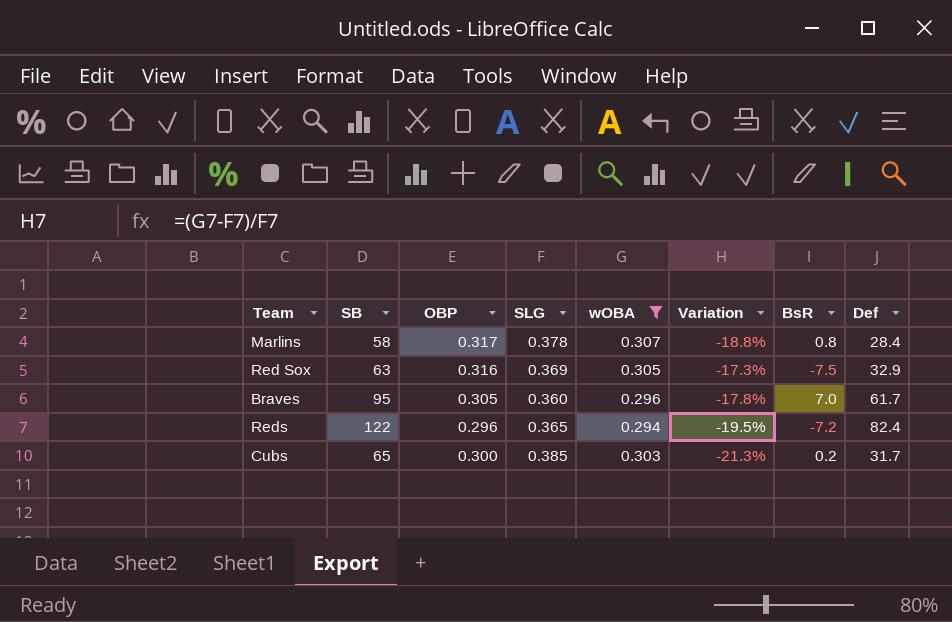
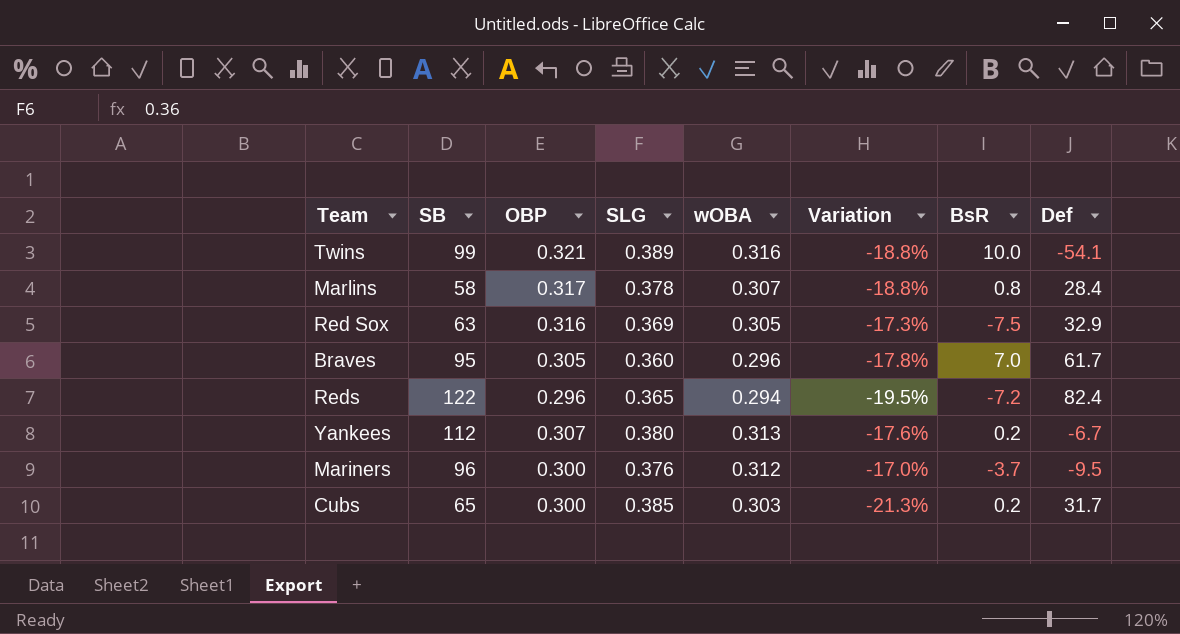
filter: wOBA <= 0.307 -> none

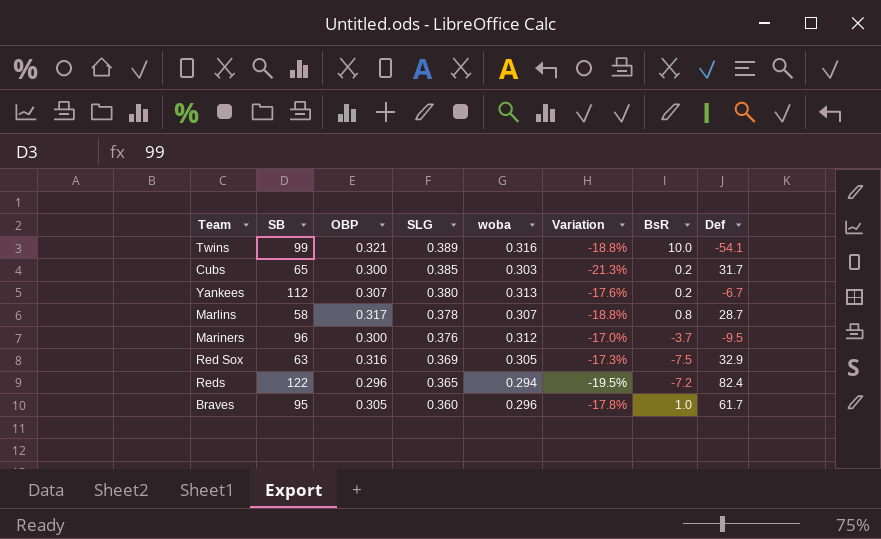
row order: none -> SLG descending
column name: wOBA -> woba
Marlins | Def: 28.4 -> 28.7
Braves | BsR: 7.0 -> 1.0

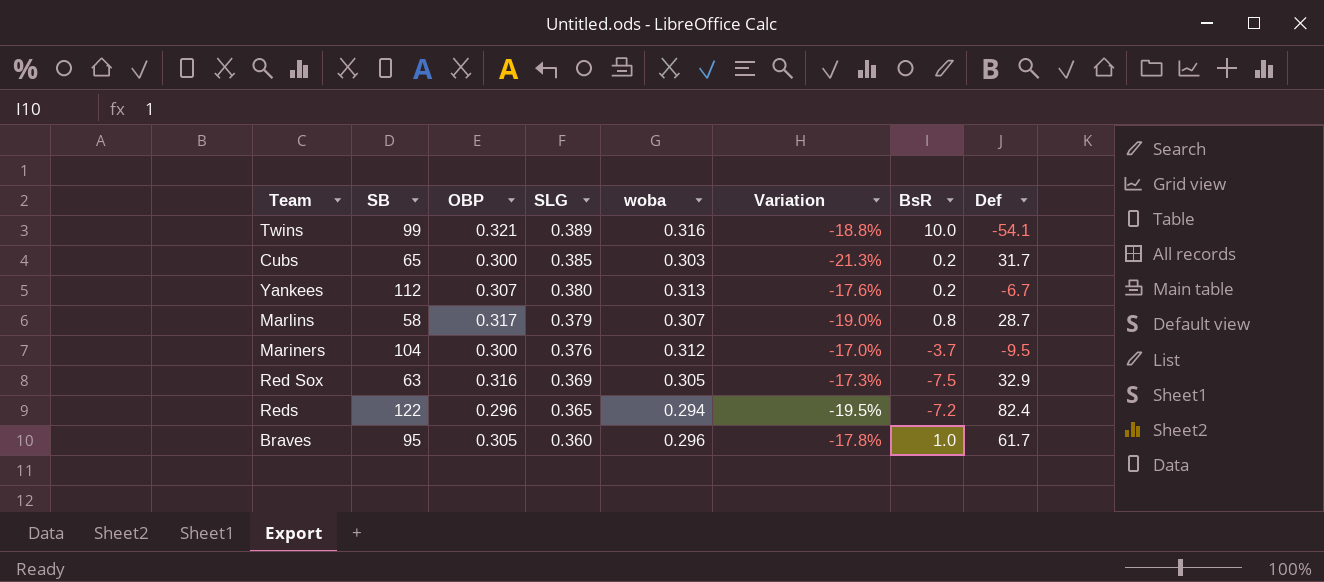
Marlins | SLG: 0.378 -> 0.379
Marlins | Variation: -18.8% -> -19.0%
Mariners | SB: 96 -> 104

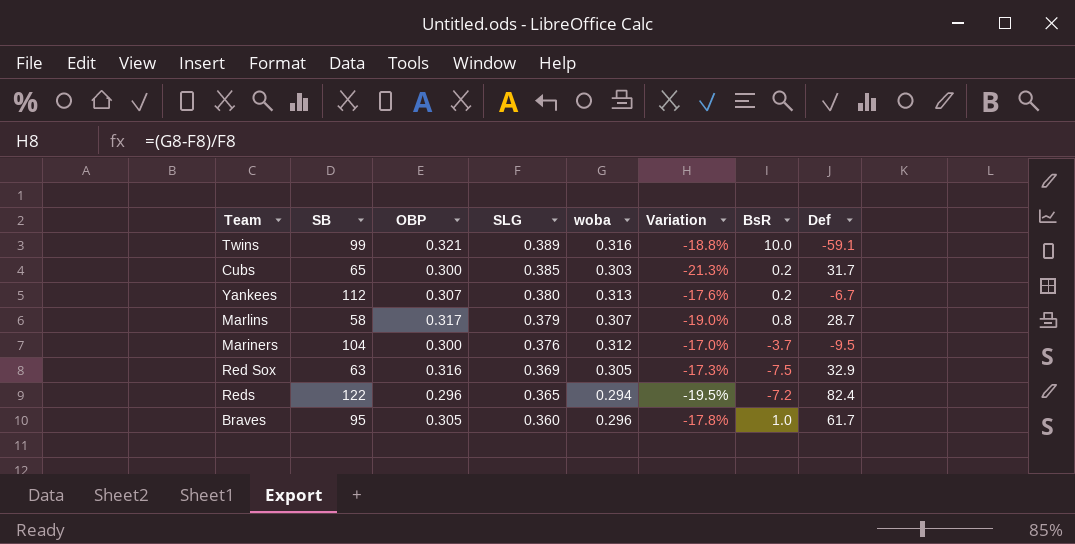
Twins | Def: -54.1 -> -59.1

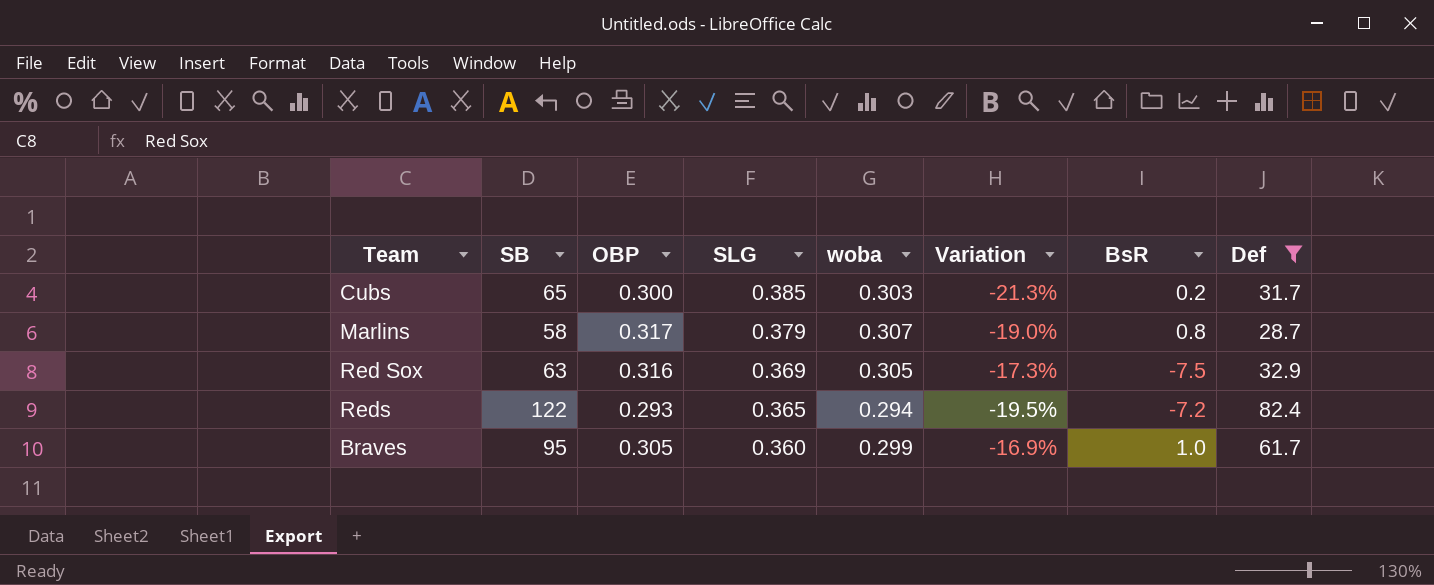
filter: none -> Def >= 28.7
Reds | OBP: 0.296 -> 0.293
Braves | woba: 0.296 -> 0.299
Braves | Variation: -17.8% -> -16.9%

